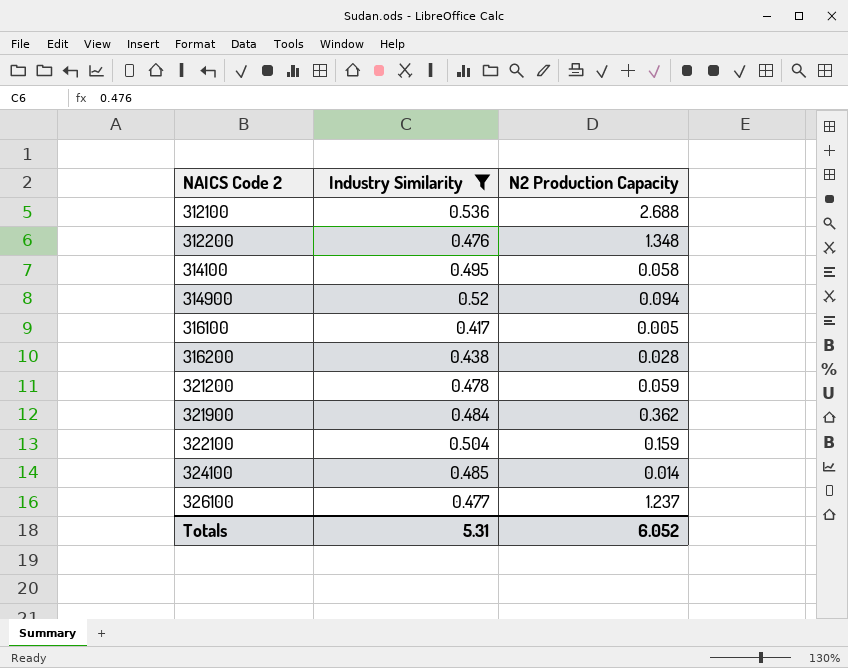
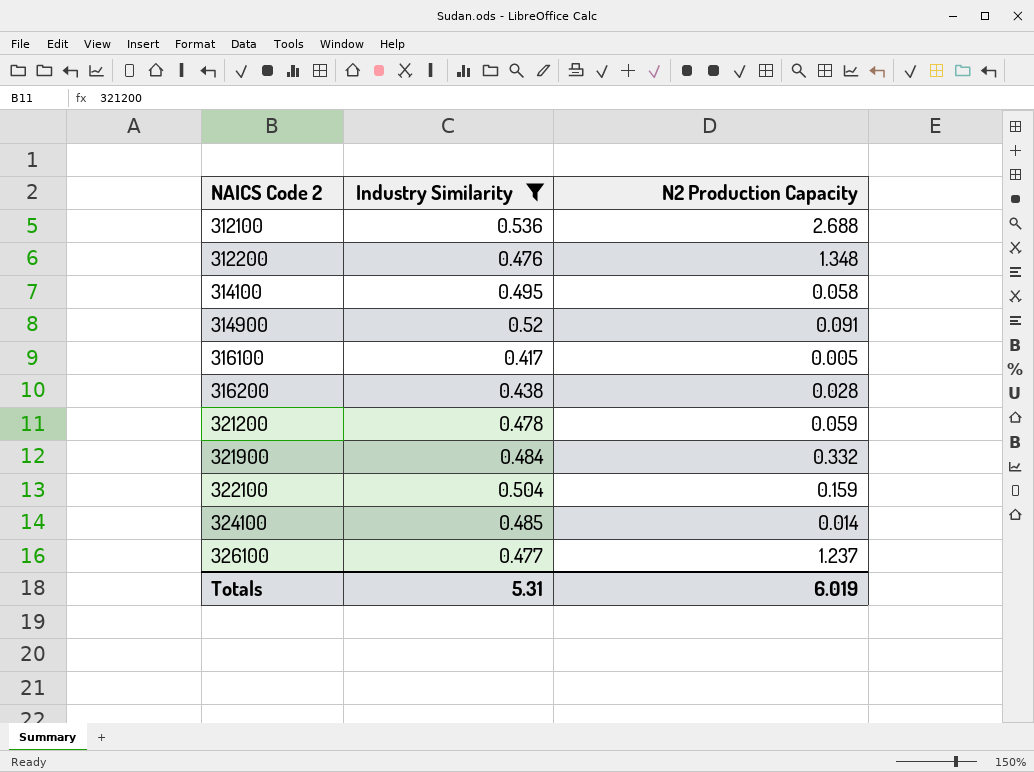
314900 | N2 Production Capacity: 0.094 -> 0.091
321900 | N2 Production Capacity: 0.362 -> 0.332
Totals | N2 Production Capacity: 6.052 -> 6.019

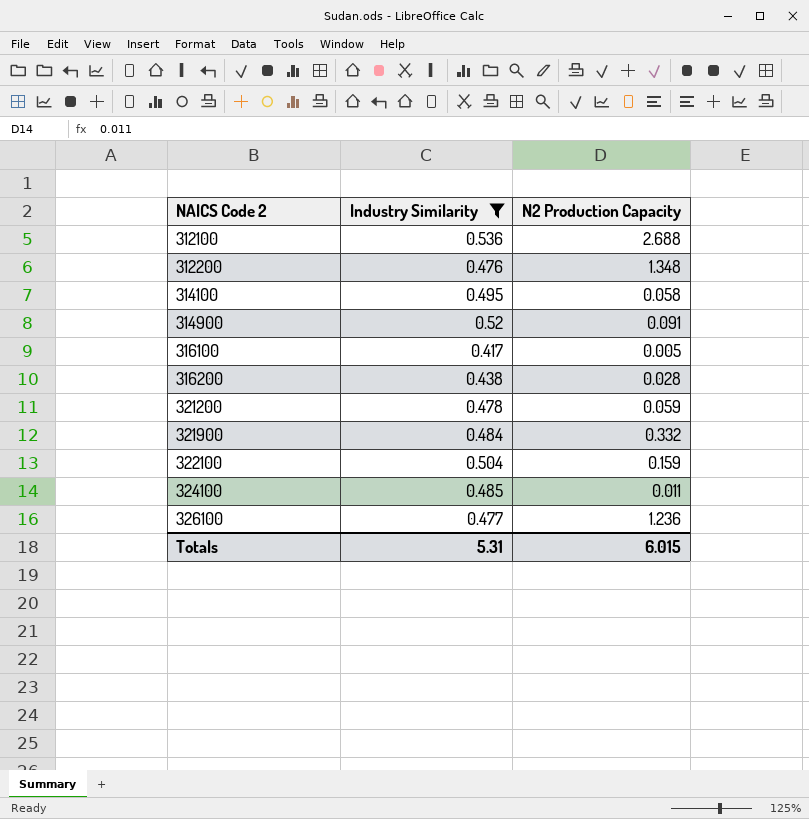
324100 | N2 Production Capacity: 0.014 -> 0.011
326100 | N2 Production Capacity: 1.237 -> 1.236
Totals | N2 Production Capacity: 6.019 -> 6.015

